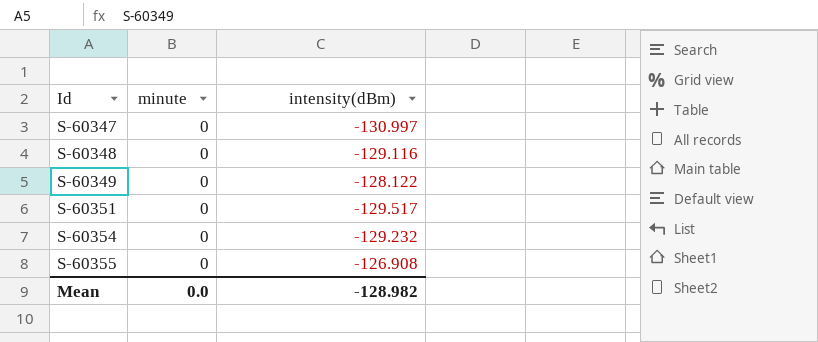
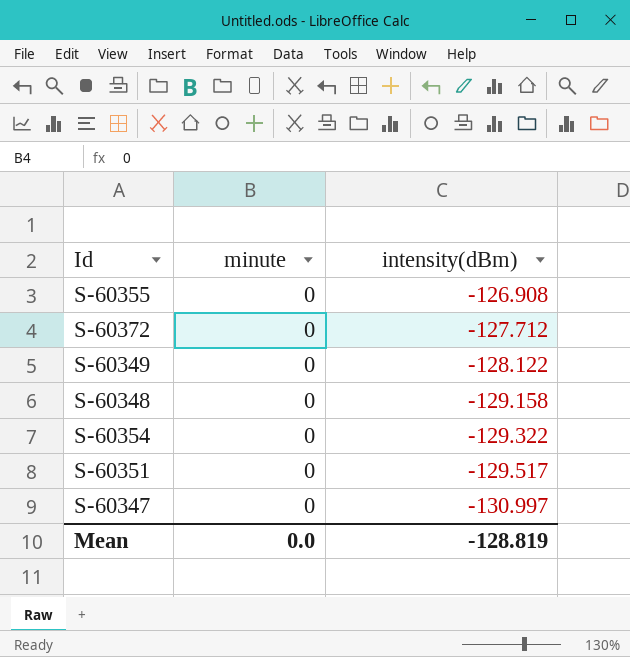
row order: Id ascending -> intensity(dBm) descending
row S-60372: none -> 0 | -127.712
S-60348 | intensity(dBm): -129.116 -> -129.158
S-60354 | intensity(dBm): -129.232 -> -129.322
Mean | intensity(dBm): -128.982 -> -128.819

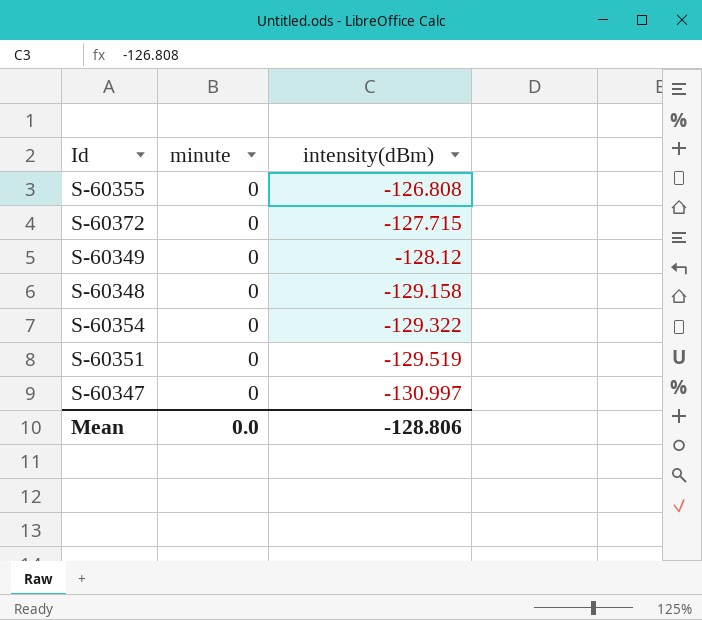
S-60355 | intensity(dBm): -126.908 -> -126.808
S-60372 | intensity(dBm): -127.712 -> -127.715
S-60349 | intensity(dBm): -128.122 -> -128.12
S-60351 | intensity(dBm): -129.517 -> -129.519
Mean | intensity(dBm): -128.819 -> -128.806

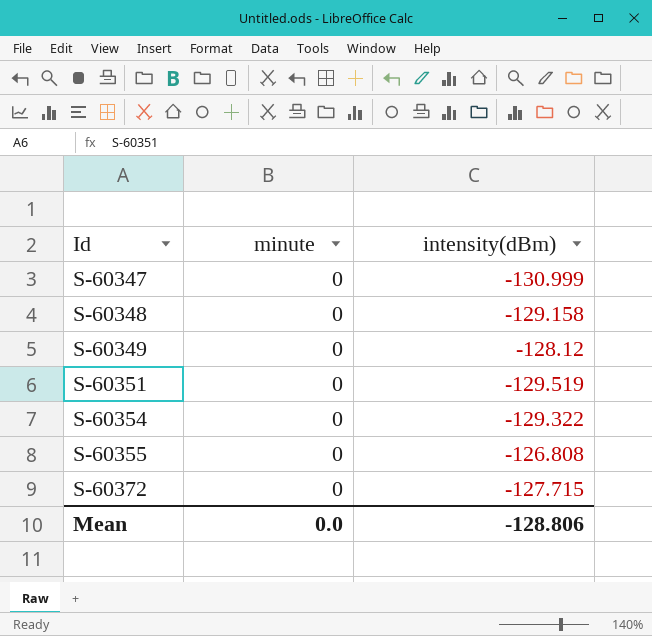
row order: intensity(dBm) descending -> Id ascending
S-60347 | intensity(dBm): -130.997 -> -130.999

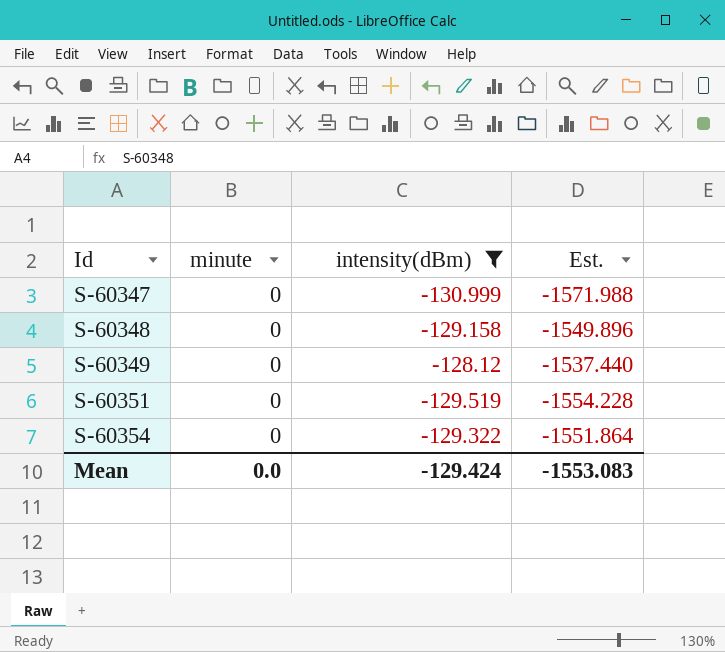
filter: none -> intensity(dBm) <= -128.12
column Est. | formula: none -> [intensity(dBm)] * 12
Mean | intensity(dBm): -128.806 -> -129.424

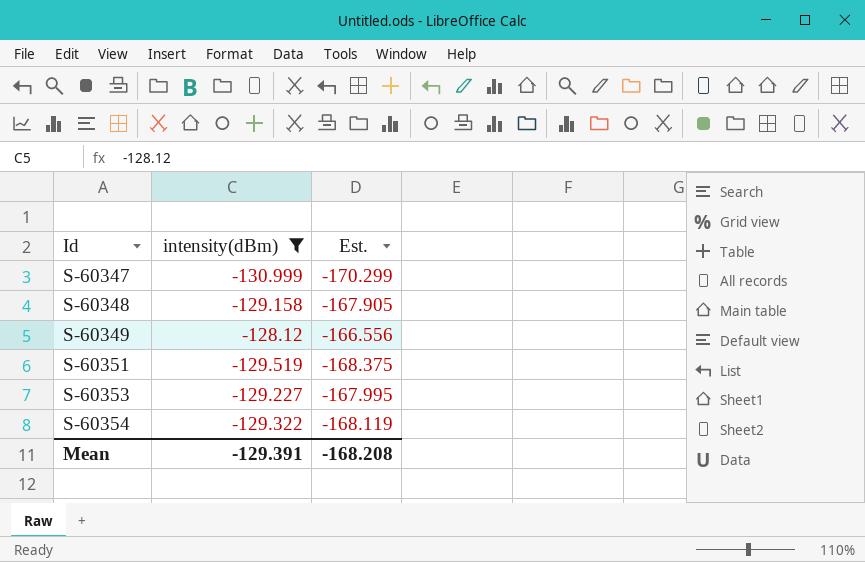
column minute | position: 2 -> none
column Est. | formula: [intensity(dBm)] * 12 -> [intensity(dBm)] * 1.3
row S-60353: none -> -129.227 | -167.995
Mean | intensity(dBm): -129.424 -> -129.391
Mean | Est.: -1553.083 -> -168.208

